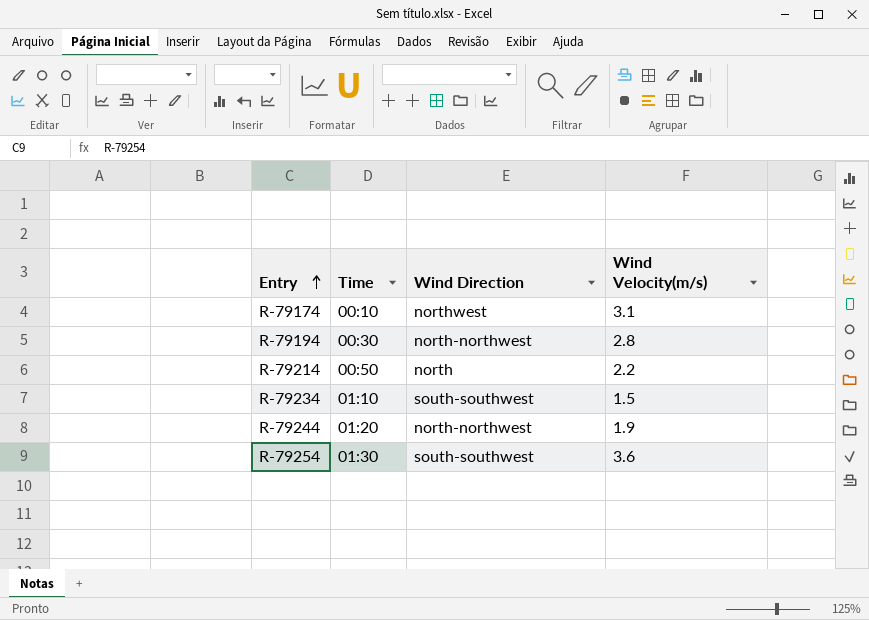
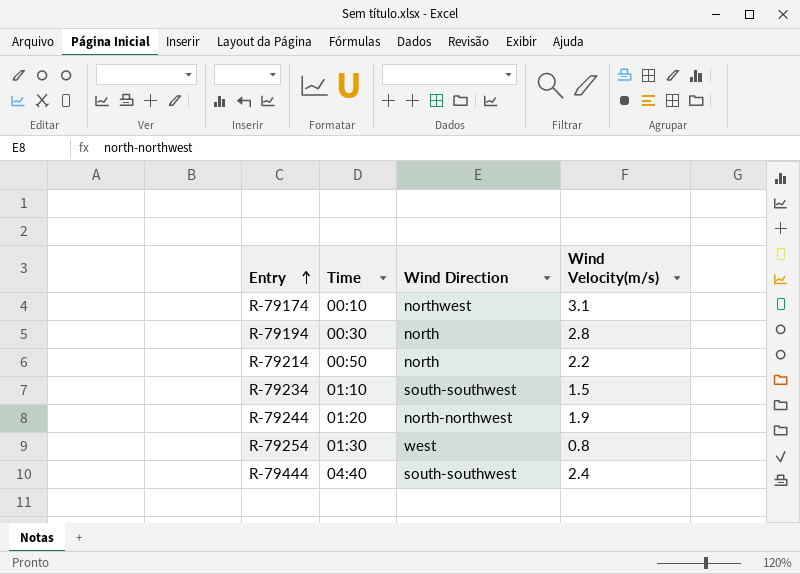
R-79194 | Wind Direction: north-northwest -> north
R-79254 | Wind Direction: south-southwest -> west
R-79254 | Wind Velocity(m/s): 3.6 -> 0.8
row R-79444: none -> 04:40 | south-southwest | 2.4

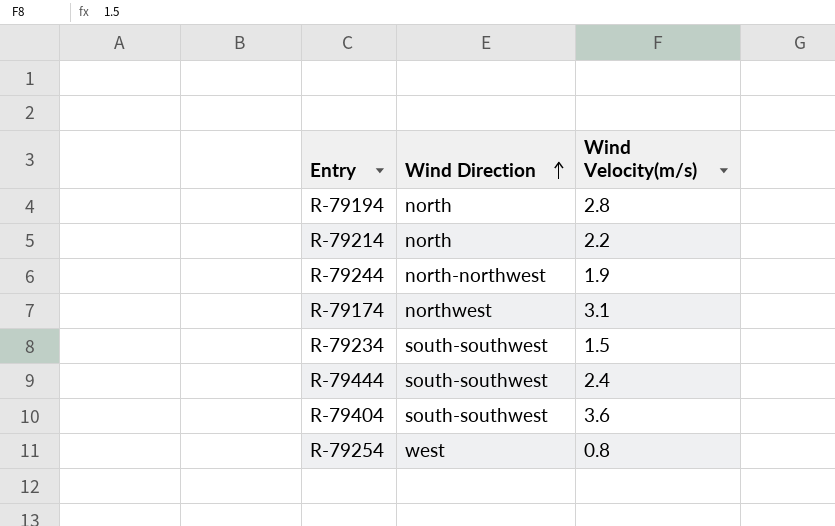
row order: Entry ascending -> Wind Direction ascending
column Time | position: 2 -> none
row R-79404: none -> south-southwest | 3.6

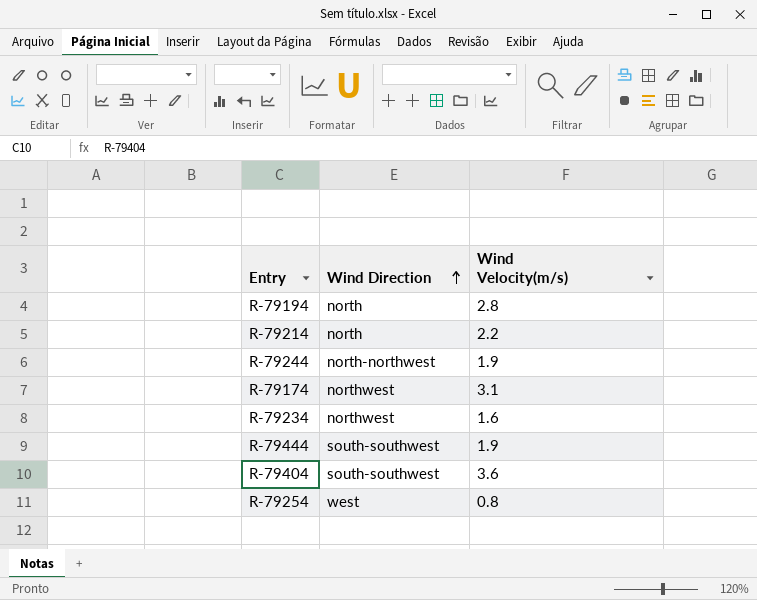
R-79234 | Wind Direction: south-southwest -> northwest
R-79234 | Wind Velocity(m/s): 1.5 -> 1.6
R-79444 | Wind Velocity(m/s): 2.4 -> 1.9

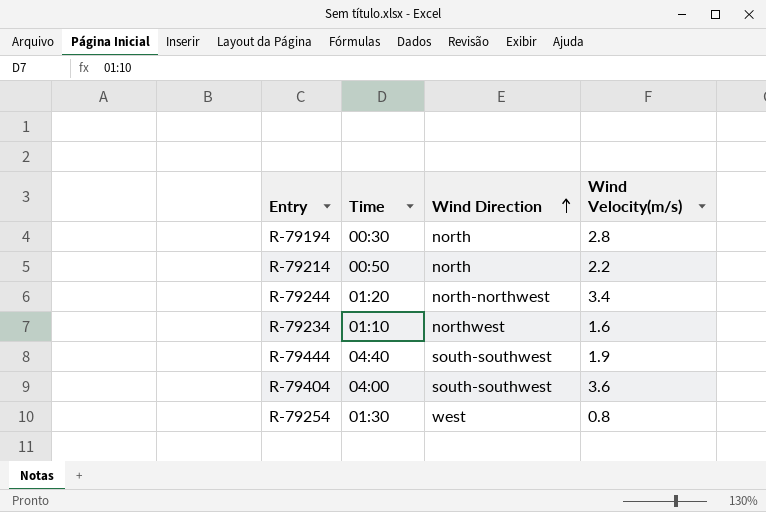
column Time | position: none -> 2
row R-79174: northwest | 3.1 -> none
R-79244 | Wind Velocity(m/s): 1.9 -> 3.4

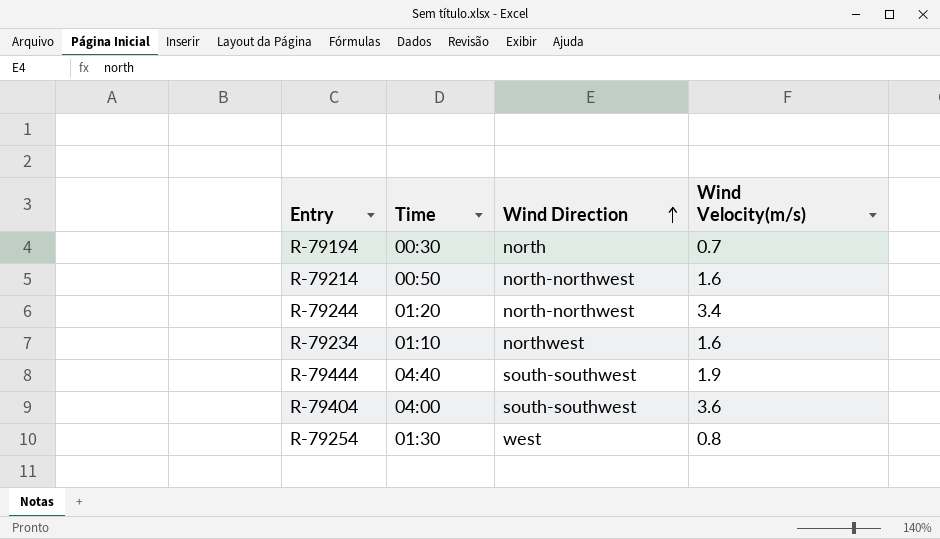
R-79194 | Wind Velocity(m/s): 2.8 -> 0.7
R-79214 | Wind Direction: north -> north-northwest
R-79214 | Wind Velocity(m/s): 2.2 -> 1.6

